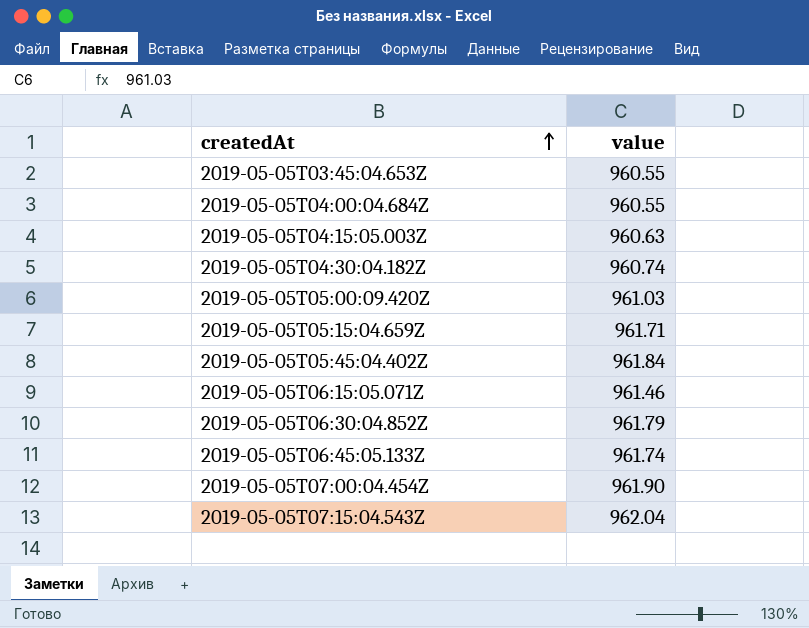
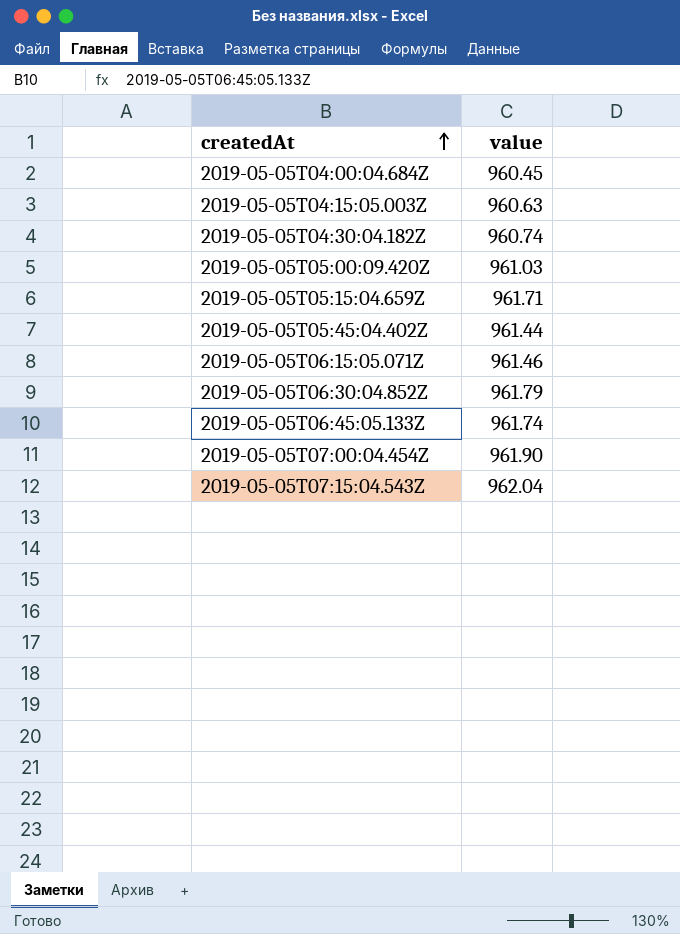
row 2019-05-05T03:45:04.653Z: 960.55 -> none
2019-05-05T04:00:04.684Z | value: 960.55 -> 960.45
2019-05-05T05:45:04.402Z | value: 961.84 -> 961.44

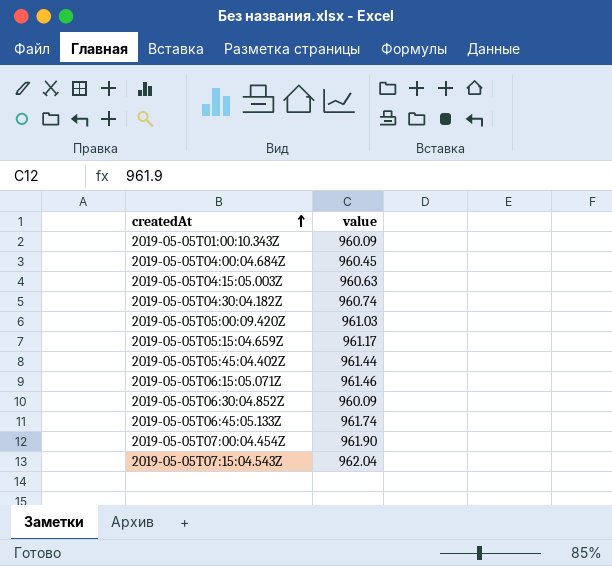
row 2019-05-05T01:00:10.343Z: none -> 960.09
2019-05-05T05:15:04.659Z | value: 961.71 -> 961.17
2019-05-05T06:30:04.852Z | value: 961.79 -> 960.09

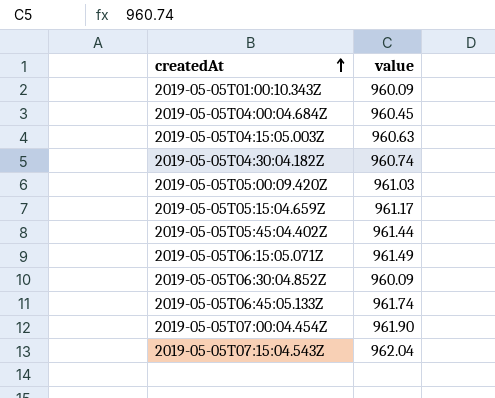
2019-05-05T06:15:05.071Z | value: 961.46 -> 961.49

